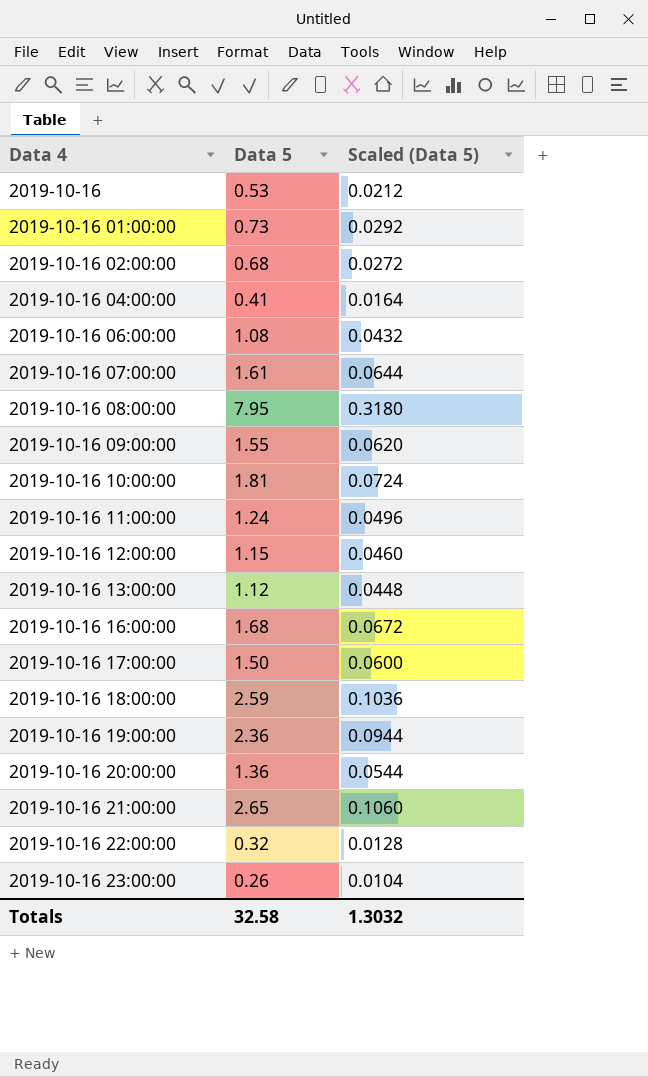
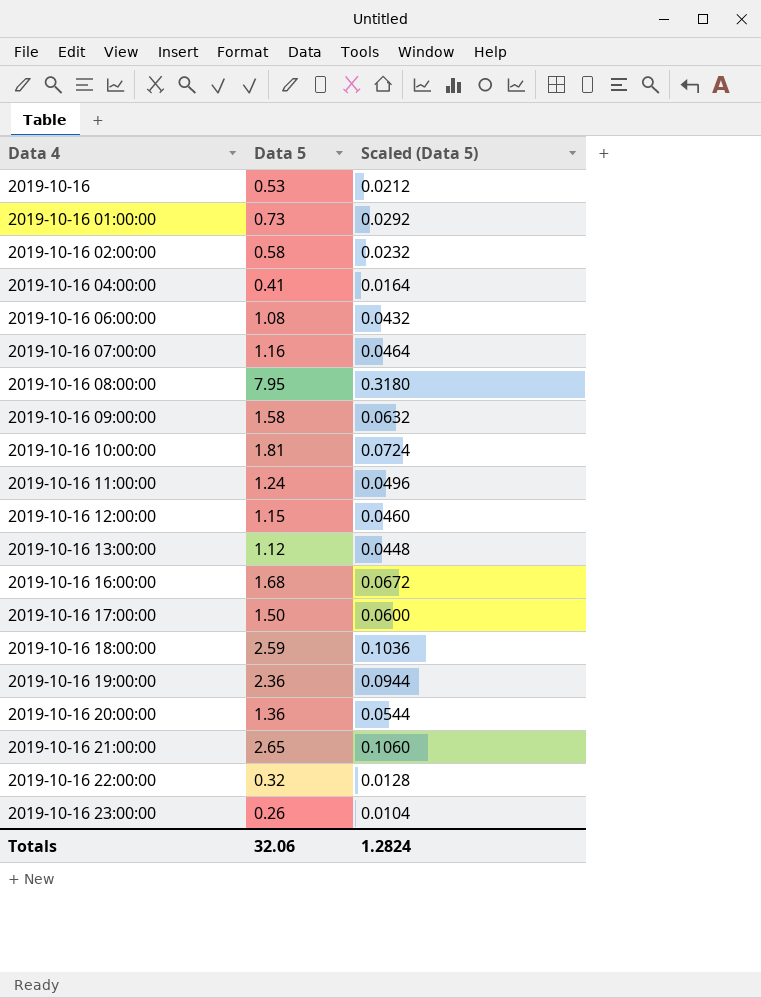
2019-10-16 02:00:00 | Data 5: 0.68 -> 0.58
2019-10-16 02:00:00 | Scaled (Data 5): 0.0272 -> 0.0232
2019-10-16 07:00:00 | Data 5: 1.61 -> 1.16
2019-10-16 07:00:00 | Scaled (Data 5): 0.0644 -> 0.0464
2019-10-16 09:00:00 | Data 5: 1.55 -> 1.58
2019-10-16 09:00:00 | Scaled (Data 5): 0.0620 -> 0.0632
Totals | Data 5: 32.58 -> 32.06
Totals | Scaled (Data 5): 1.3032 -> 1.2824

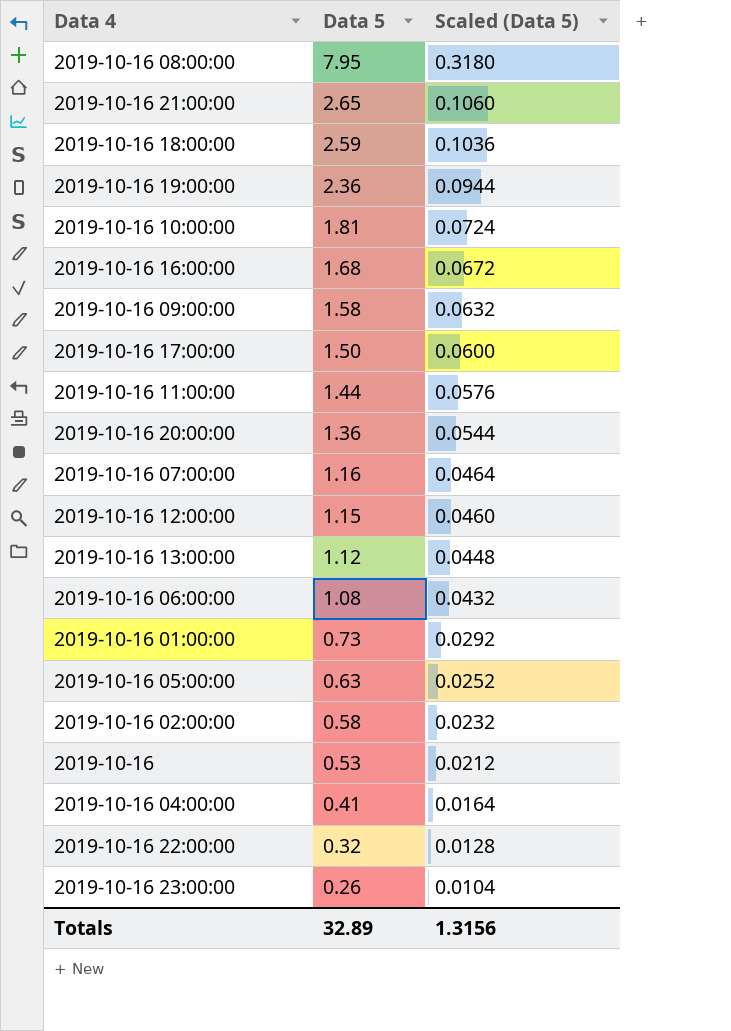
row order: Data 4 ascending -> Data 5 descending
2019-10-16 11:00:00 | Data 5: 1.24 -> 1.44
2019-10-16 11:00:00 | Scaled (Data 5): 0.0496 -> 0.0576
row 2019-10-16 05:00:00: none -> 0.63 | 0.0252
Totals | Data 5: 32.06 -> 32.89
Totals | Scaled (Data 5): 1.2824 -> 1.3156

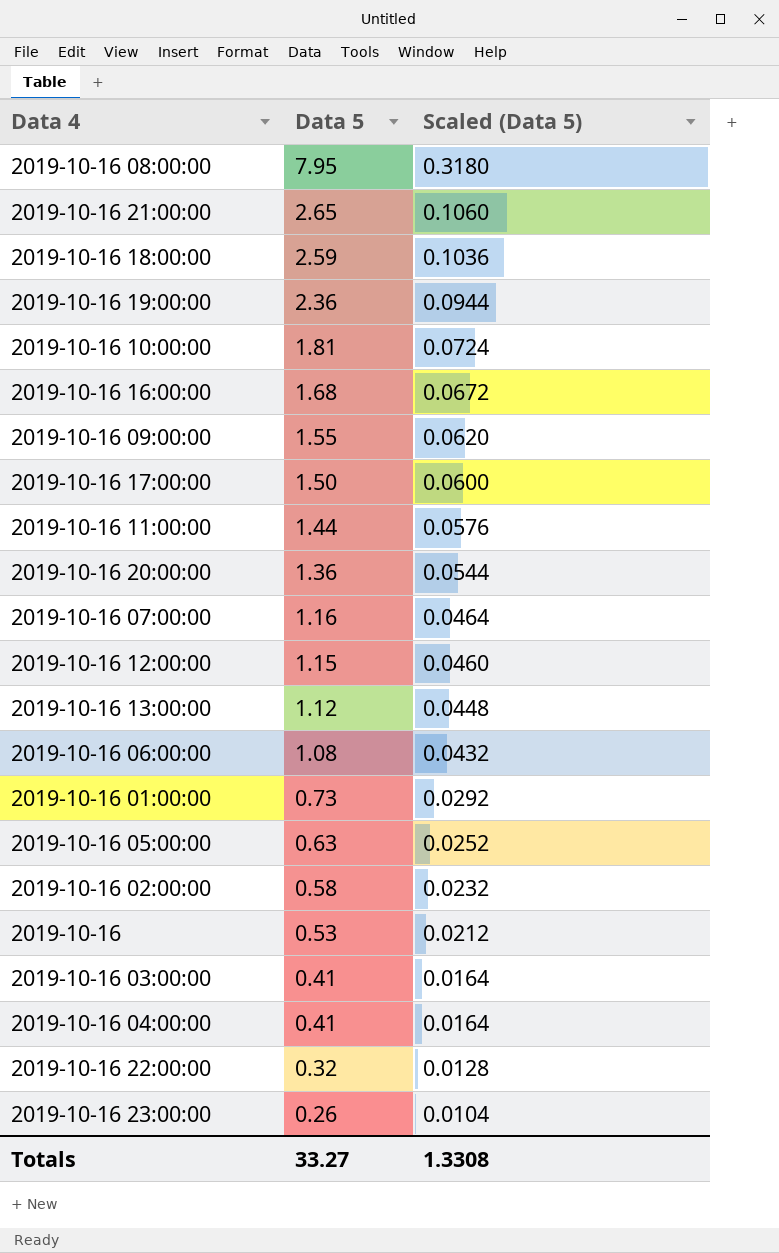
2019-10-16 09:00:00 | Data 5: 1.58 -> 1.55
2019-10-16 09:00:00 | Scaled (Data 5): 0.0632 -> 0.0620
row 2019-10-16 03:00:00: none -> 0.41 | 0.0164
Totals | Data 5: 32.89 -> 33.27
Totals | Scaled (Data 5): 1.3156 -> 1.3308

